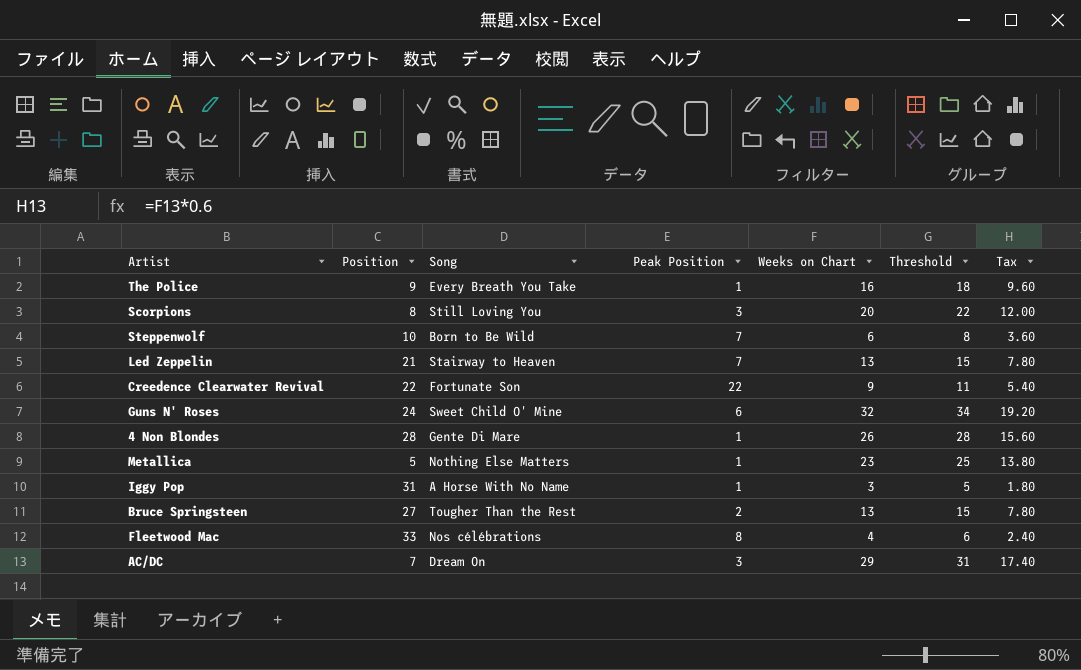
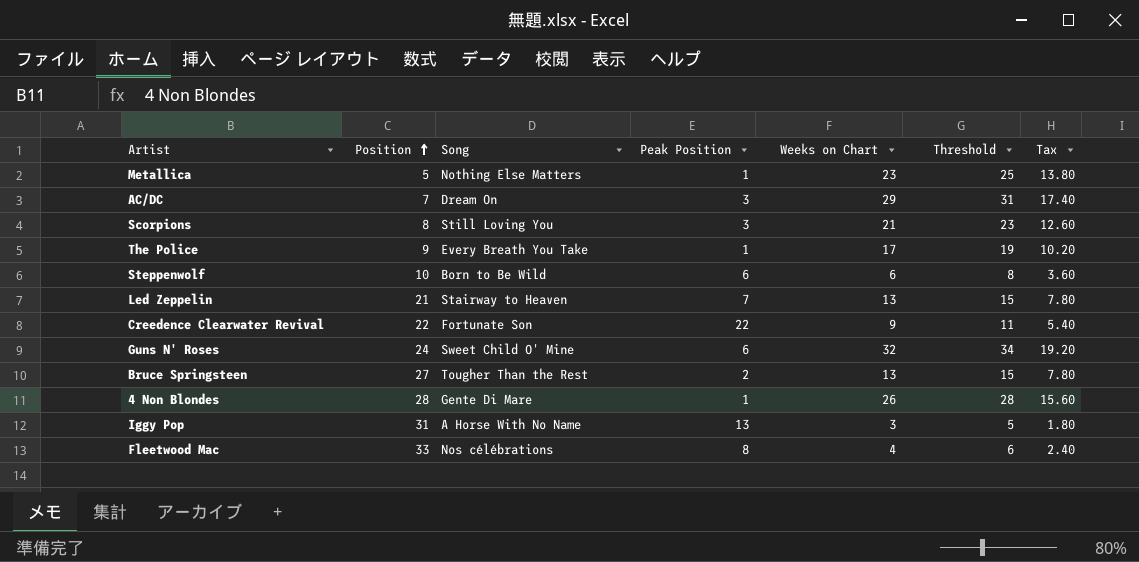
row order: none -> Position ascending
Scorpions | Weeks on Chart: 20 -> 21
Scorpions | Threshold: 22 -> 23
Scorpions | Tax: 12.00 -> 12.60
The Police | Weeks on Chart: 16 -> 17
The Police | Threshold: 18 -> 19
The Police | Tax: 9.60 -> 10.20
Steppenwolf | Peak Position: 7 -> 6
Iggy Pop | Peak Position: 1 -> 13

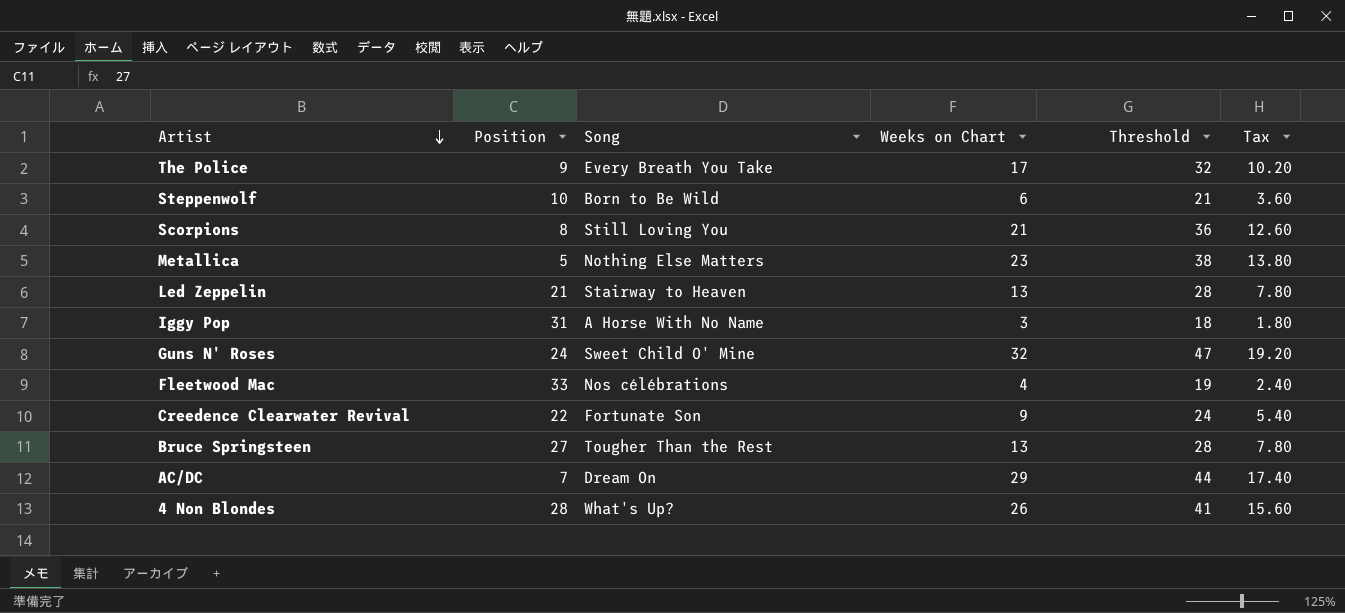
row order: Position ascending -> Artist descending
column Peak Position | position: 4 -> none
column Threshold | formula: [Weeks on Chart] + 2 -> [Weeks on Chart] + 15
4 Non Blondes | Song: Gente Di Mare -> What's Up?

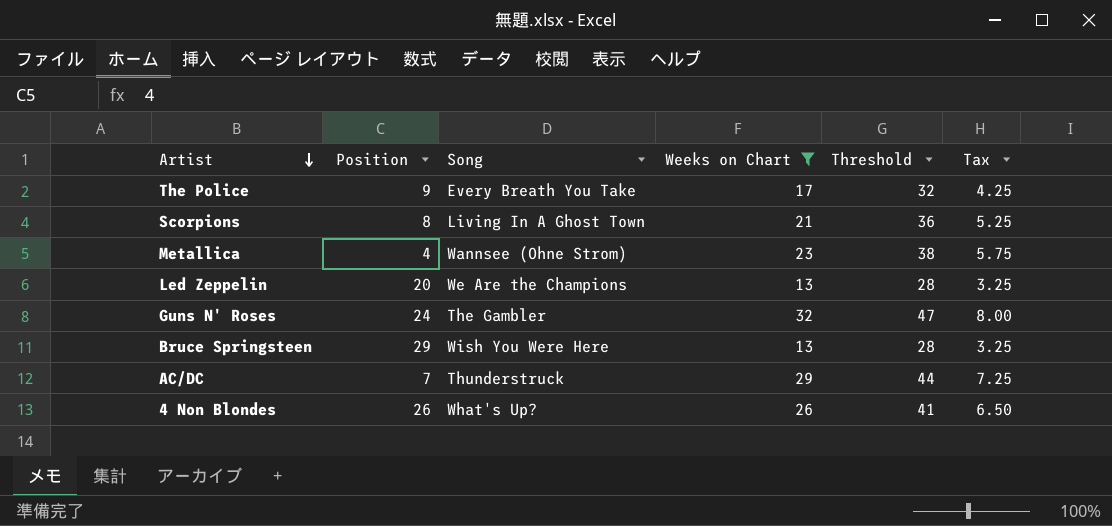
filter: none -> Weeks on Chart >= 13
column Tax | formula: [Weeks on Chart] * 0.6 -> [Weeks on Chart] * 0.25
Scorpions | Song: Still Loving You -> Living In A Ghost Town
Metallica | Position: 5 -> 4
Metallica | Song: Nothing Else Matters -> Wannsee (Ohne Strom)
Led Zeppelin | Position: 21 -> 20
Led Zeppelin | Song: Stairway to Heaven -> We Are the Champions
Guns N' Roses | Song: Sweet Child O' Mine -> The Gambler
Bruce Springsteen | Position: 27 -> 29
Bruce Springsteen | Song: Tougher Than the Rest -> Wish You Were Here
AC/DC | Song: Dream On -> Thunderstruck
4 Non Blondes | Position: 28 -> 26

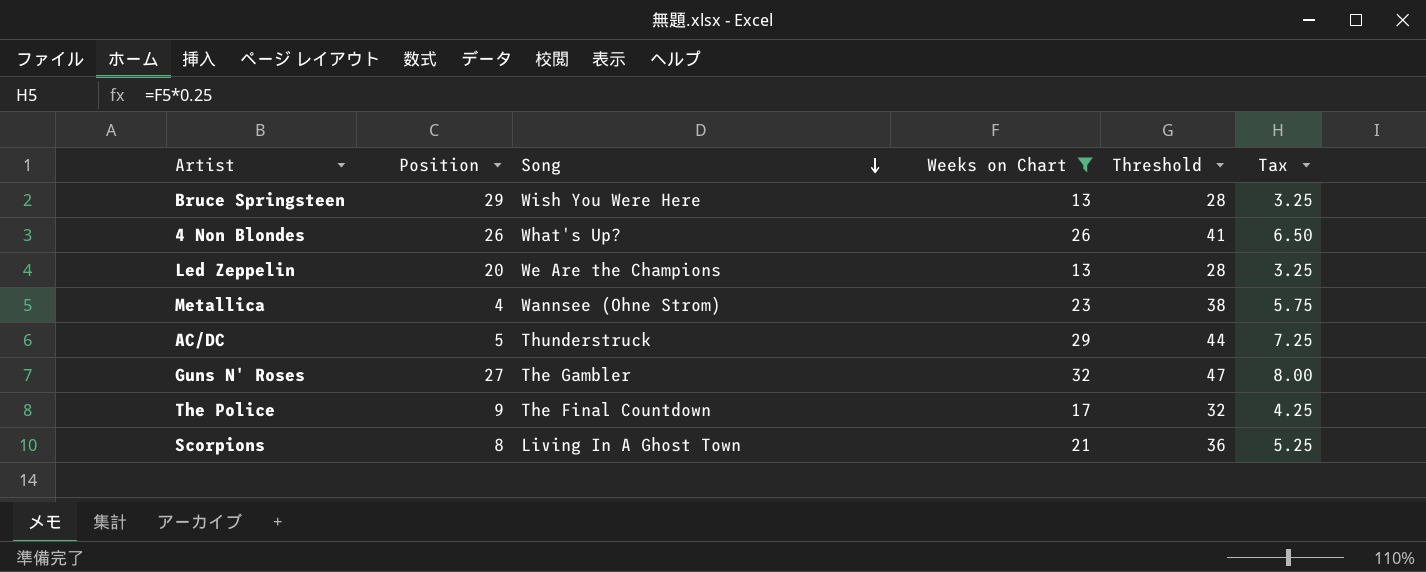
row order: Artist descending -> Song descending
AC/DC | Position: 7 -> 5
Guns N' Roses | Position: 24 -> 27
The Police | Song: Every Breath You Take -> The Final Countdown

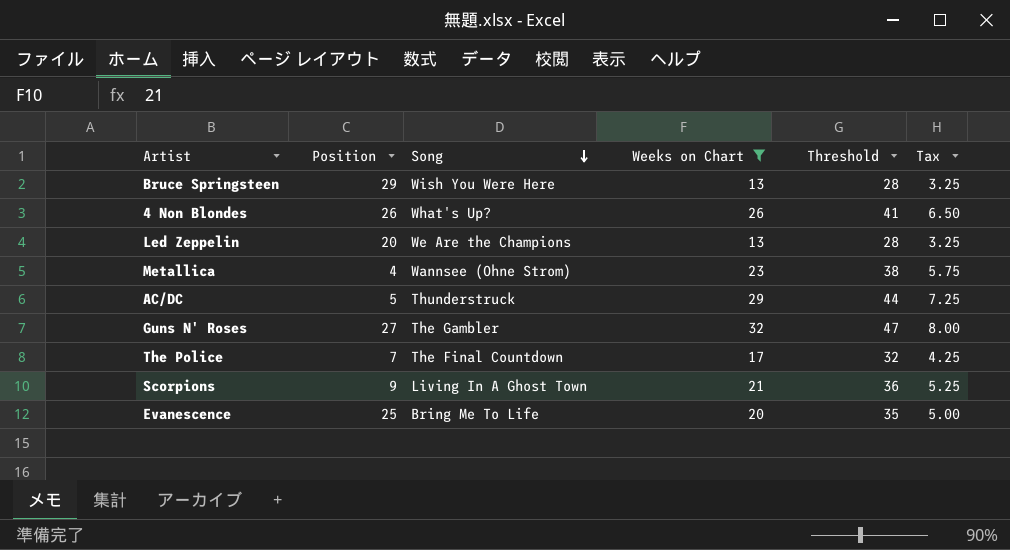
The Police | Position: 9 -> 7
Scorpions | Position: 8 -> 9
row Evanescence: none -> 25 | Bring Me To Life | 20 | 35 | 5.00

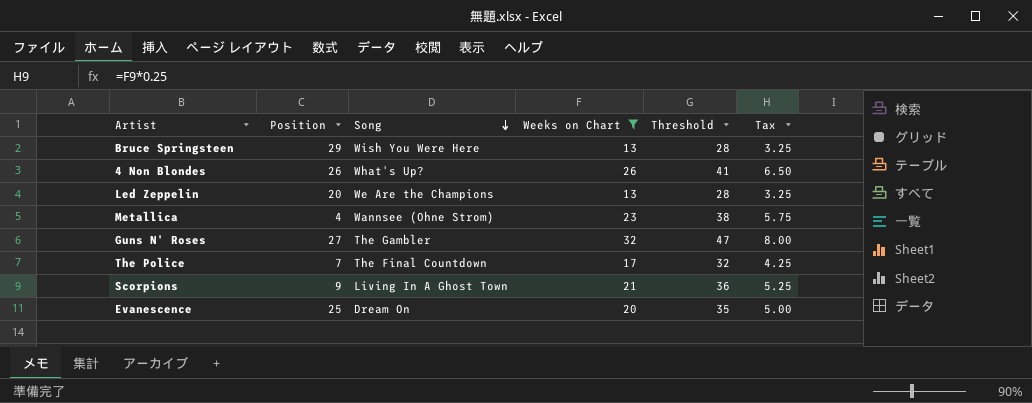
row AC/DC: 5 | Thunderstruck | 29 | 44 | 7.25 -> none
Evanescence | Song: Bring Me To Life -> Dream On

